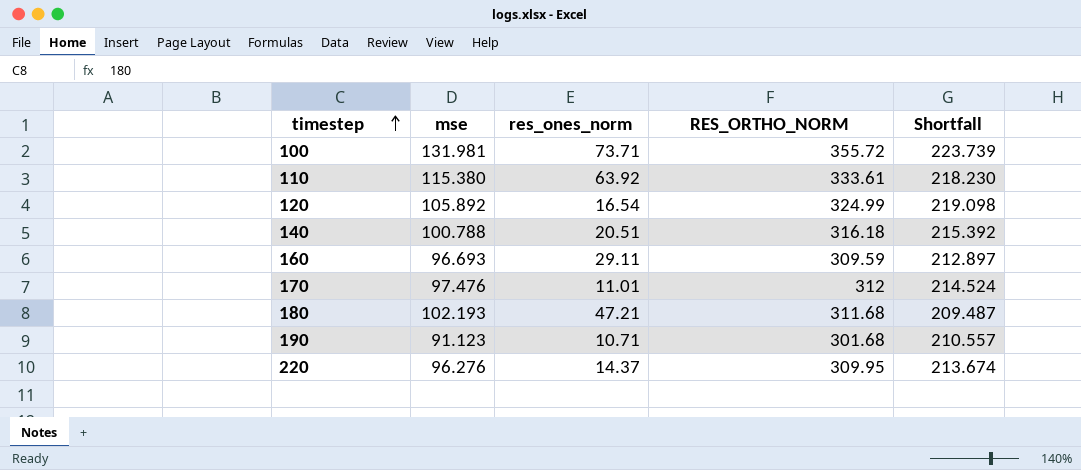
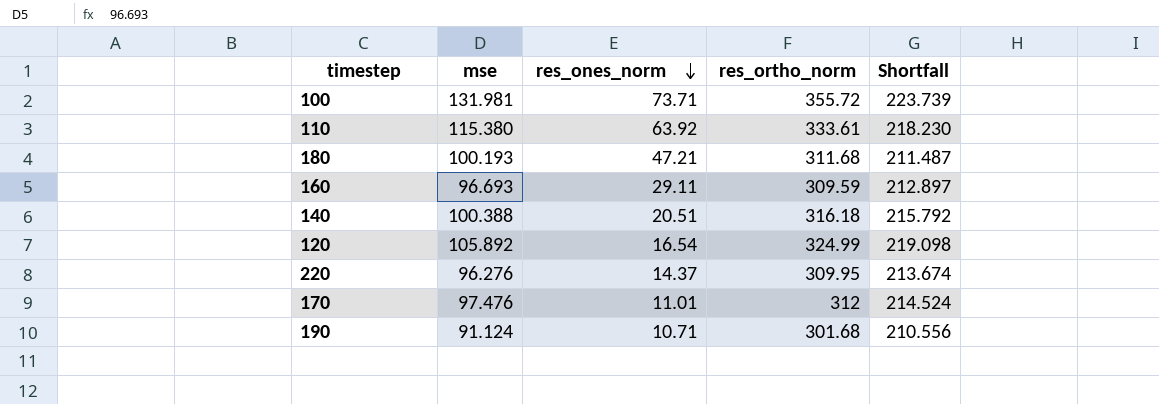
row order: timestep ascending -> res_ones_norm descending
column name: RES_ORTHO_NORM -> res_ortho_norm
180 | mse: 102.193 -> 100.193
180 | Shortfall: 209.487 -> 211.487
140 | mse: 100.788 -> 100.388
140 | Shortfall: 215.392 -> 215.792
190 | mse: 91.123 -> 91.124
190 | Shortfall: 210.557 -> 210.556

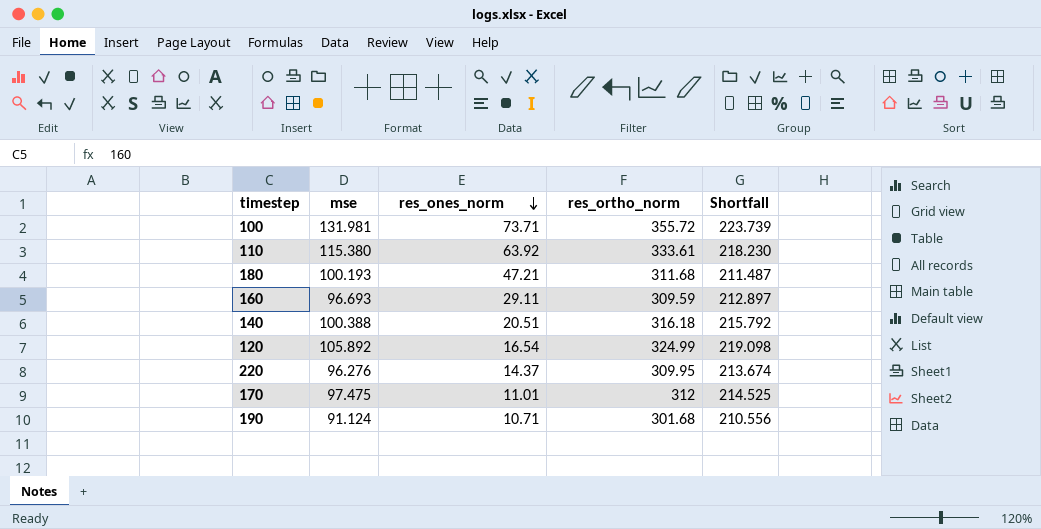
170 | mse: 97.476 -> 97.475
170 | Shortfall: 214.524 -> 214.525

